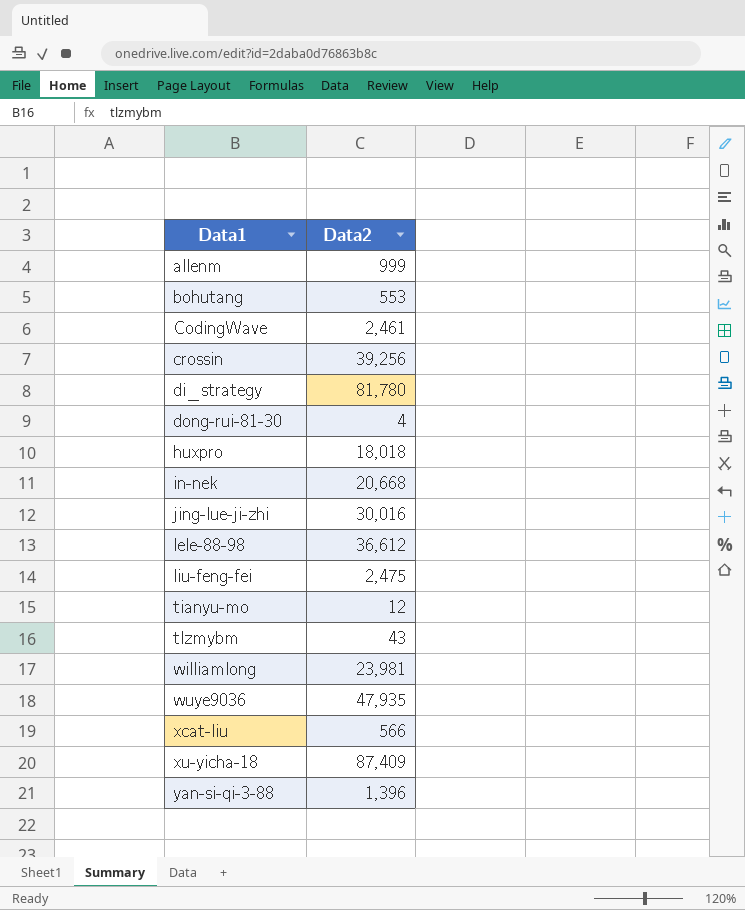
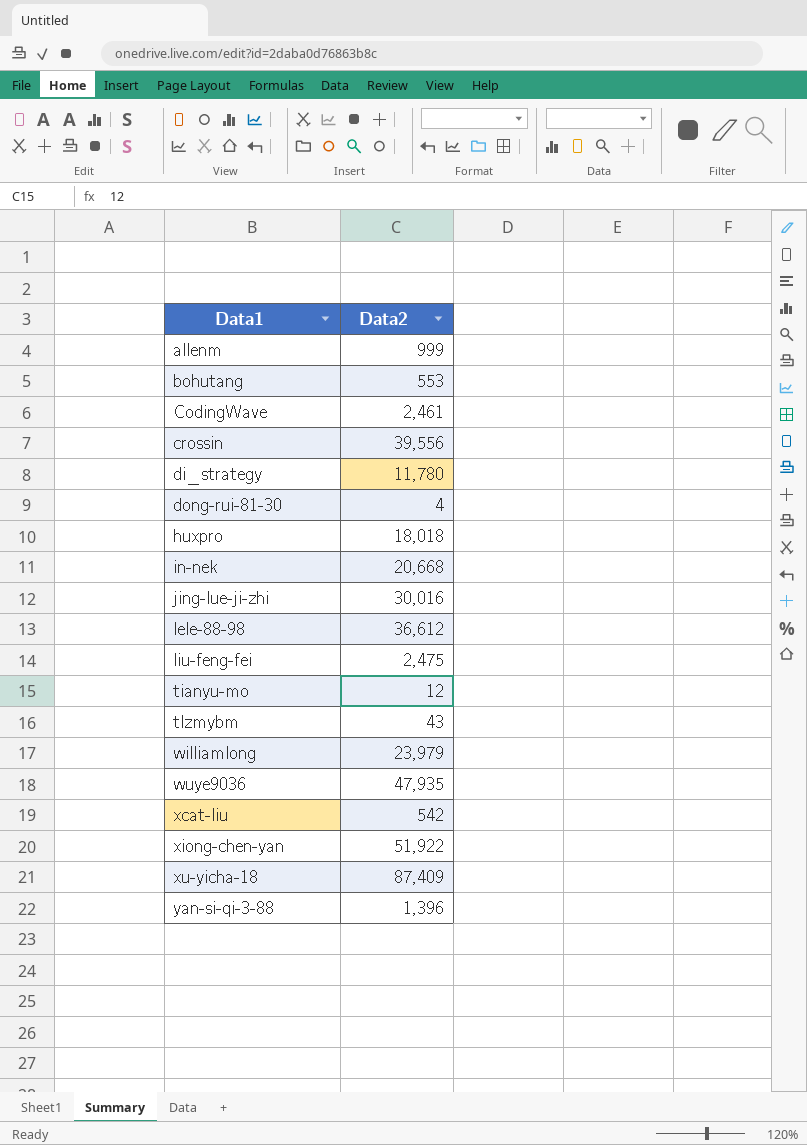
crossin | Data2: 39,256 -> 39,556
di_strategy | Data2: 81,780 -> 11,780
williamlong | Data2: 23,981 -> 23,979
xcat-liu | Data2: 566 -> 542
row xiong-chen-yan: none -> 51,922

